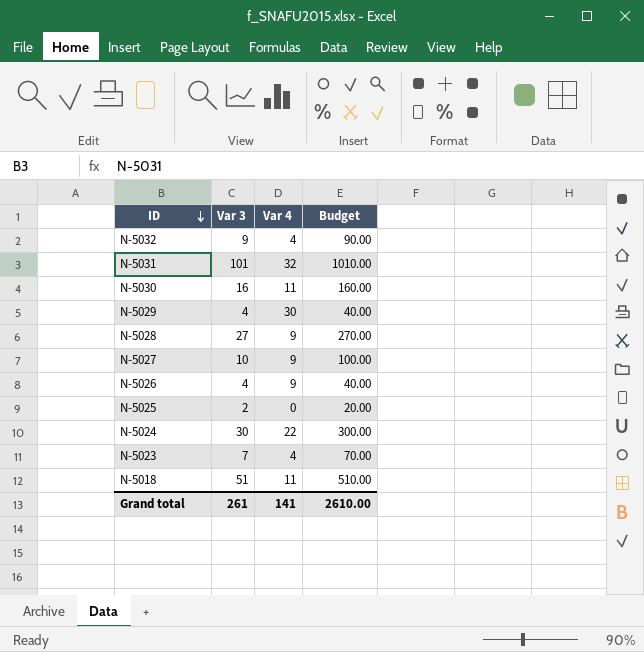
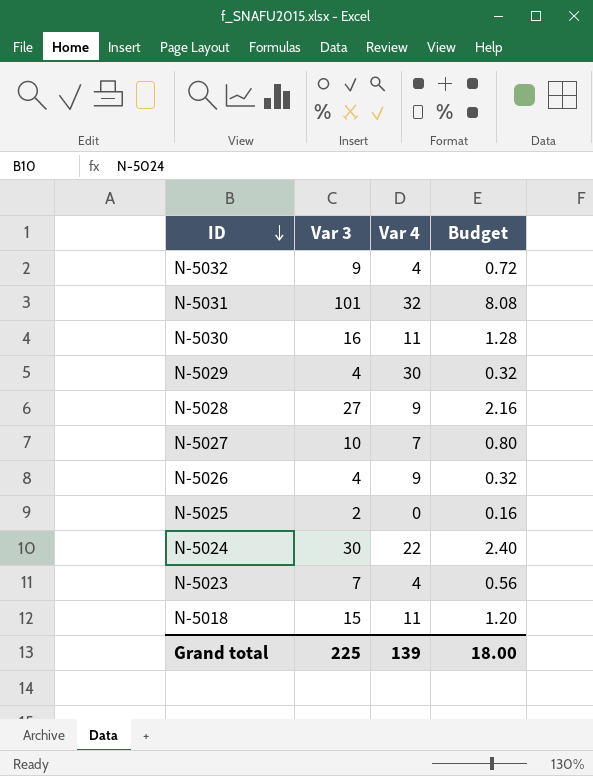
column Budget | formula: [Var 3] * 10 -> [Var 3] * 0.08
N-5027 | Var 4: 9 -> 7
N-5018 | Var 3: 51 -> 15
Grand total | Var 3: 261 -> 225
Grand total | Var 4: 141 -> 139
Grand total | Budget: 2610.00 -> 18.00

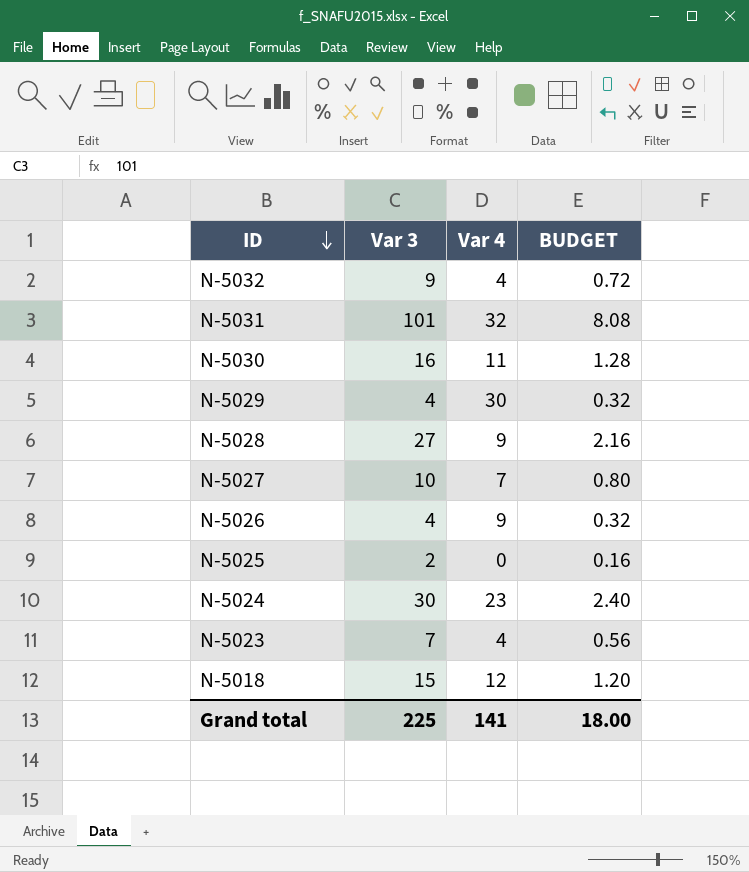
column name: Budget -> BUDGET
N-5024 | Var 4: 22 -> 23
N-5018 | Var 4: 11 -> 12
Grand total | Var 4: 139 -> 141

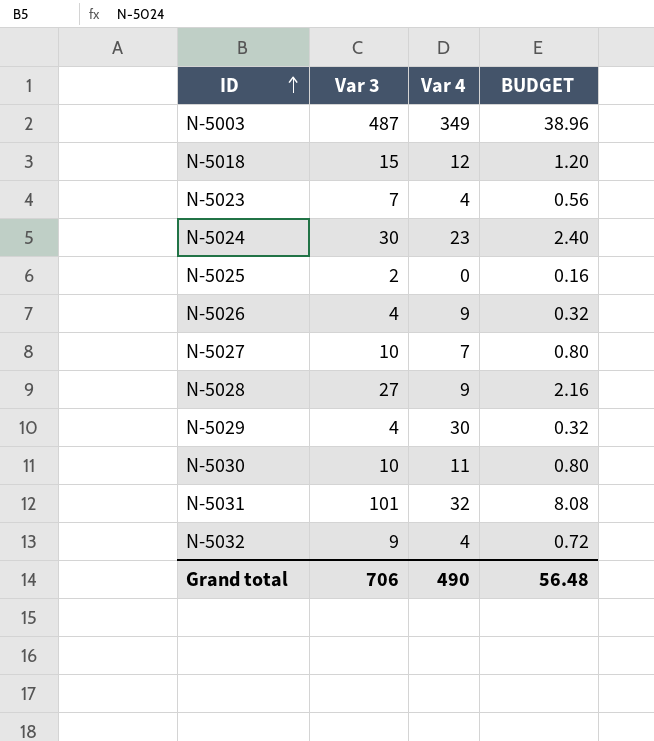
row order: ID descending -> ID ascending
row N-5003: none -> 487 | 349 | 38.96
N-5030 | Var 3: 16 -> 10
N-5030 | BUDGET: 1.28 -> 0.80
Grand total | Var 3: 225 -> 706
Grand total | Var 4: 141 -> 490
Grand total | BUDGET: 18.00 -> 56.48

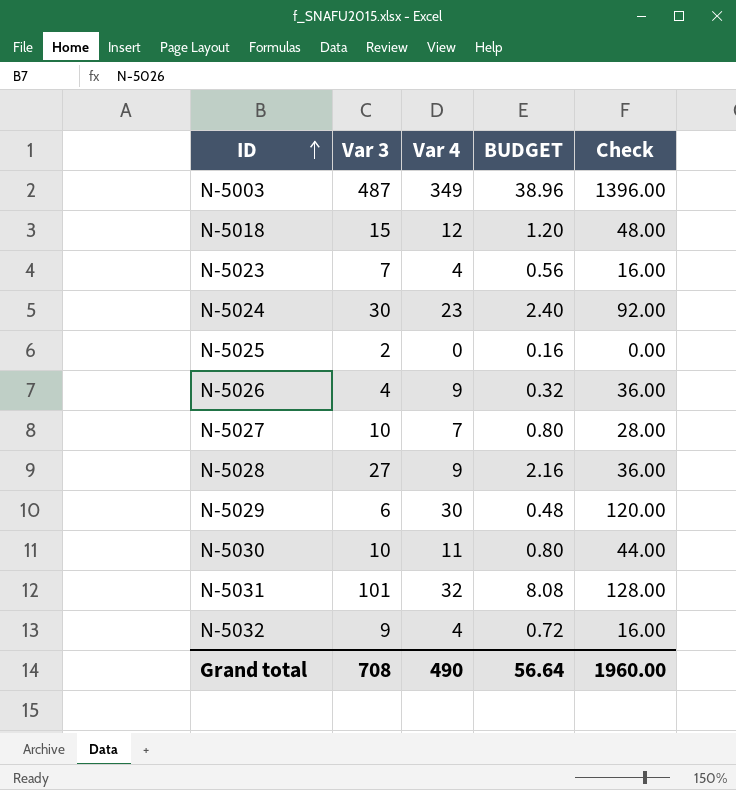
column Check | formula: none -> [Var 4] * 4
N-5029 | Var 3: 4 -> 6
N-5029 | BUDGET: 0.32 -> 0.48
Grand total | Var 3: 706 -> 708
Grand total | BUDGET: 56.48 -> 56.64

